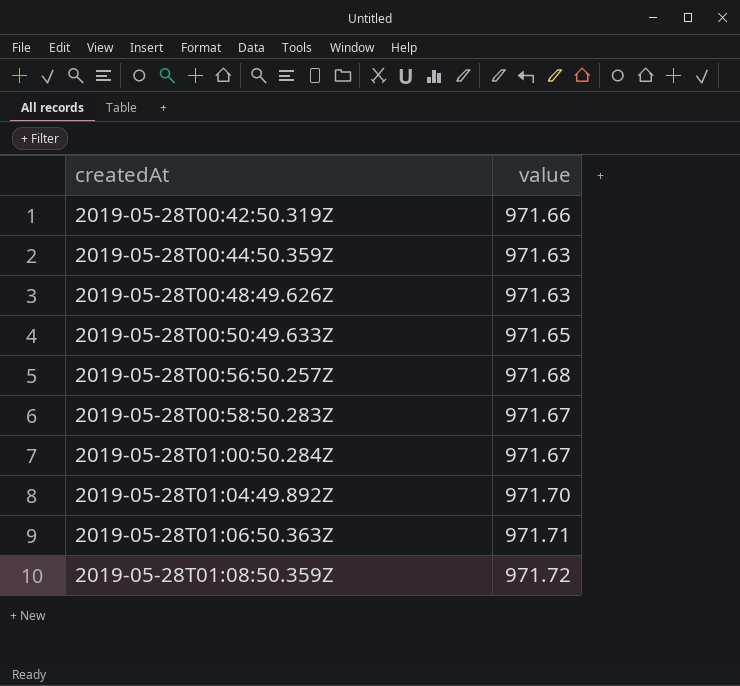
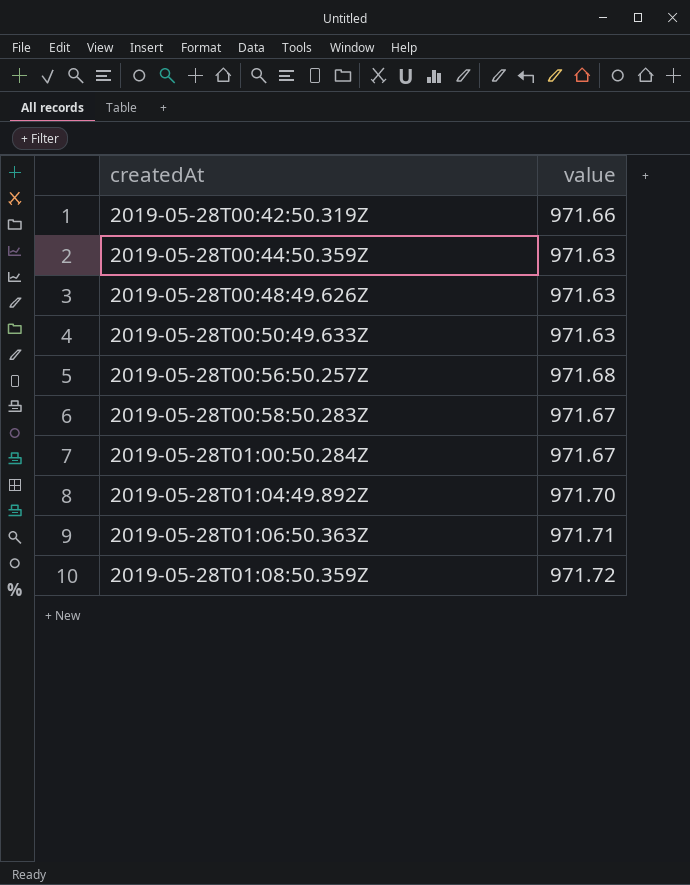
2019-05-28T00:50:49.633Z | value: 971.65 -> 971.63

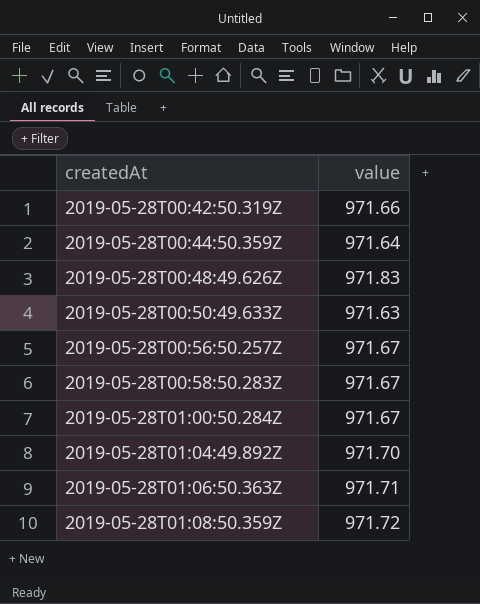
2019-05-28T00:44:50.359Z | value: 971.63 -> 971.64
2019-05-28T00:48:49.626Z | value: 971.63 -> 971.83
2019-05-28T00:56:50.257Z | value: 971.68 -> 971.67

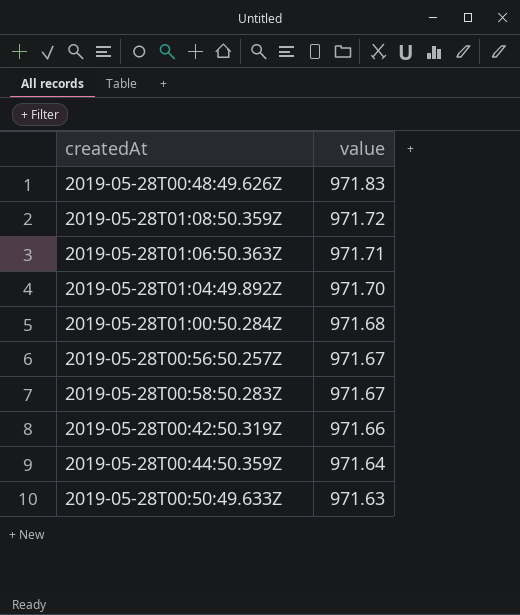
row order: createdAt ascending -> value descending
2019-05-28T01:00:50.284Z | value: 971.67 -> 971.68

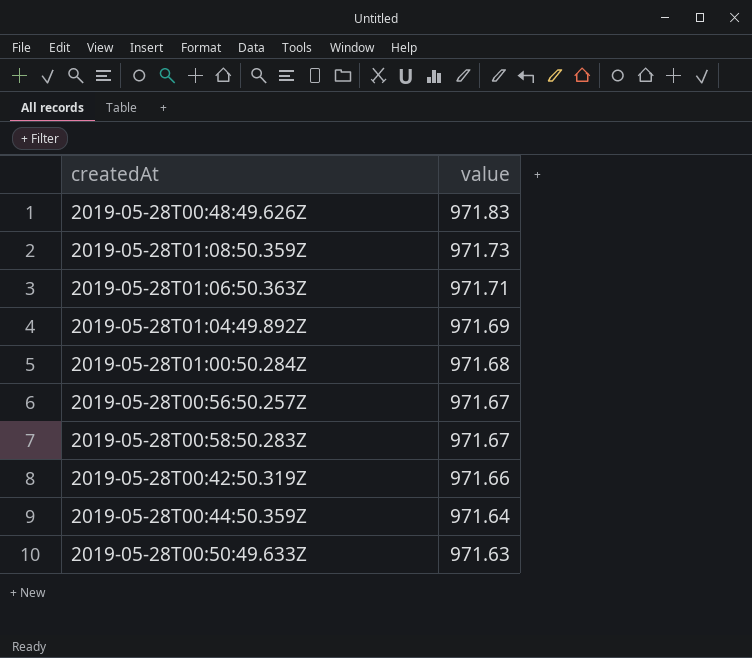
2019-05-28T01:08:50.359Z | value: 971.72 -> 971.73
2019-05-28T01:04:49.892Z | value: 971.70 -> 971.69

